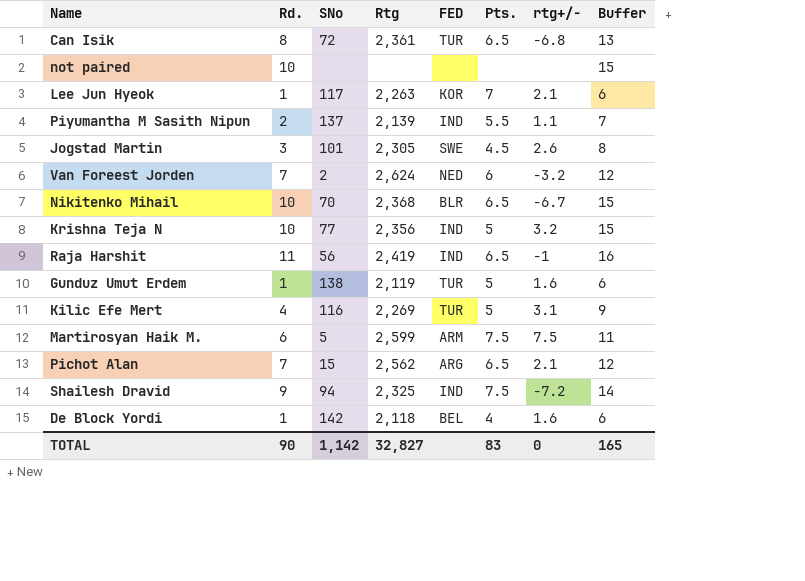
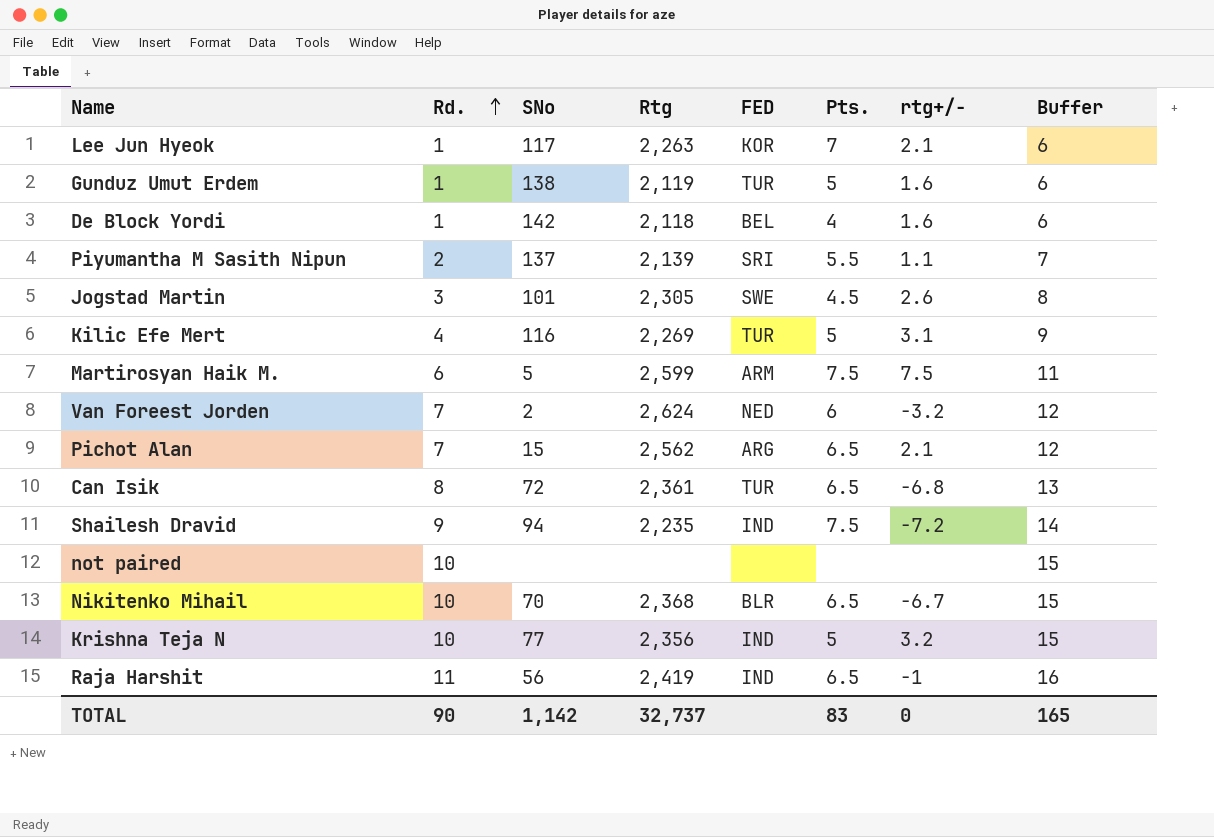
row order: none -> Rd. ascending
Piyumantha M Sasith Nipun | FED: IND -> SRI
Shailesh Dravid | Rtg: 2,325 -> 2,235
TOTAL | Rtg: 32,827 -> 32,737

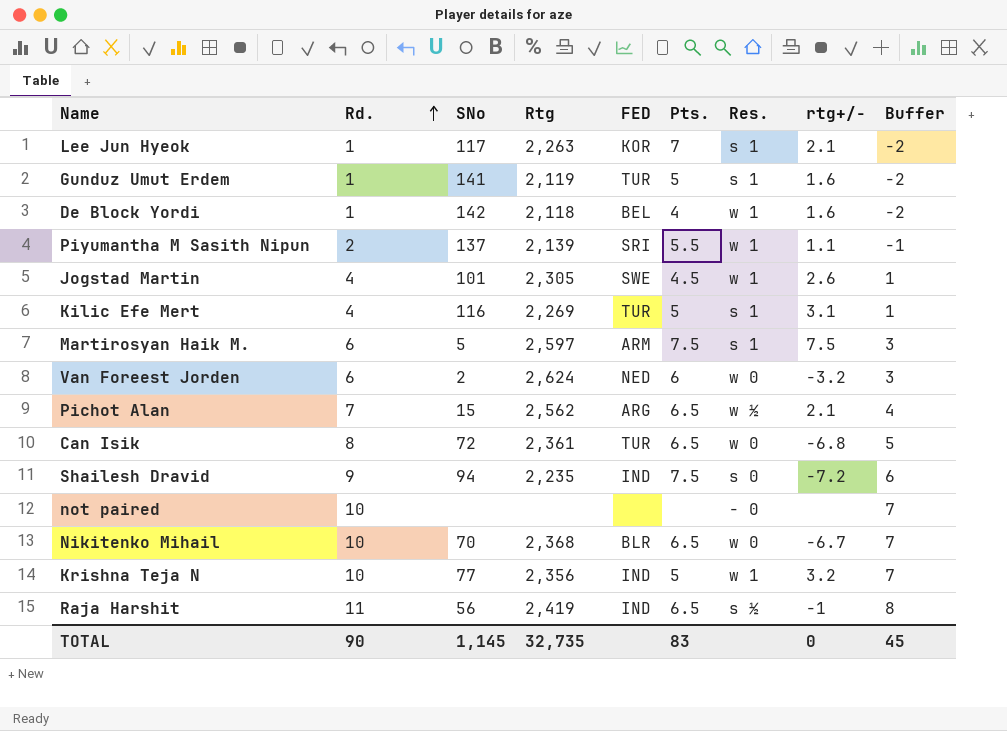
column Res. | position: none -> 7
column Buffer | formula: [Rd.] + 5 -> [Rd.] - 3
Gunduz Umut Erdem | SNo: 138 -> 141
Jogstad Martin | Rd.: 3 -> 4
Martirosyan Haik M. | Rtg: 2,599 -> 2,597
Van Foreest Jorden | Rd.: 7 -> 6
TOTAL | SNo: 1,142 -> 1,145
TOTAL | Rtg: 32,737 -> 32,735
TOTAL | Buffer: 165 -> 45

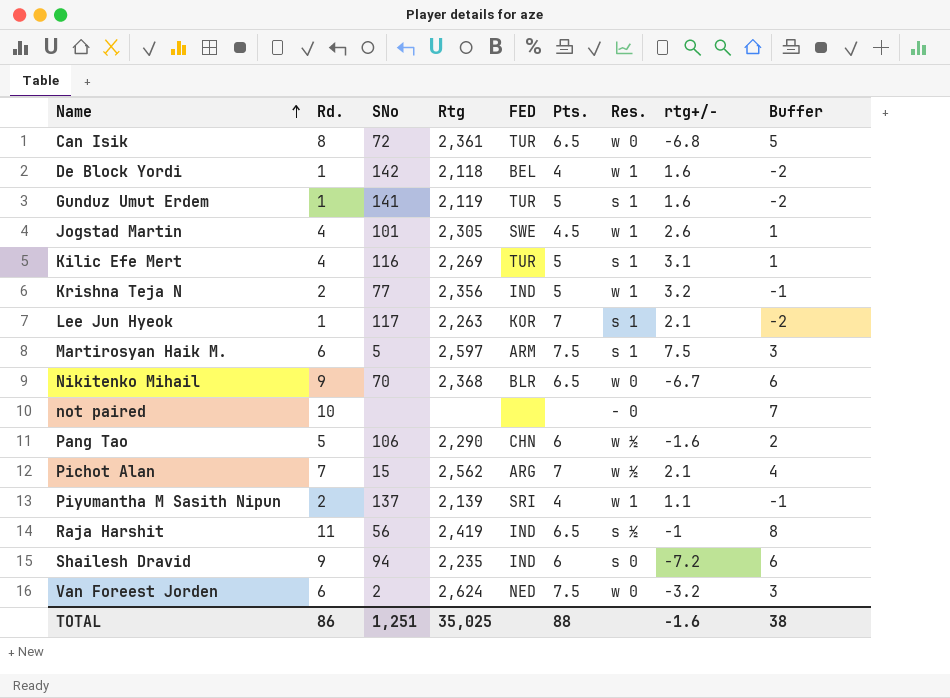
row order: Rd. ascending -> Name ascending
Krishna Teja N | Rd.: 10 -> 2
Krishna Teja N | Buffer: 7 -> -1
Nikitenko Mihail | Rd.: 10 -> 9
Nikitenko Mihail | Buffer: 7 -> 6
row Pang Tao: none -> 5 | 106 | 2,290 | CHN | 6 | w ½ | -1.6 | 2
Pichot Alan | Pts.: 6.5 -> 7
Piyumantha M Sasith Nipun | Pts.: 5.5 -> 4
Shailesh Dravid | Pts.: 7.5 -> 6
Van Foreest Jorden | Pts.: 6 -> 7.5
TOTAL | Rd.: 90 -> 86
TOTAL | SNo: 1,145 -> 1,251
TOTAL | Rtg: 32,735 -> 35,025
TOTAL | Pts.: 83 -> 88
TOTAL | rtg+/-: 0 -> -1.6
TOTAL | Buffer: 45 -> 38

